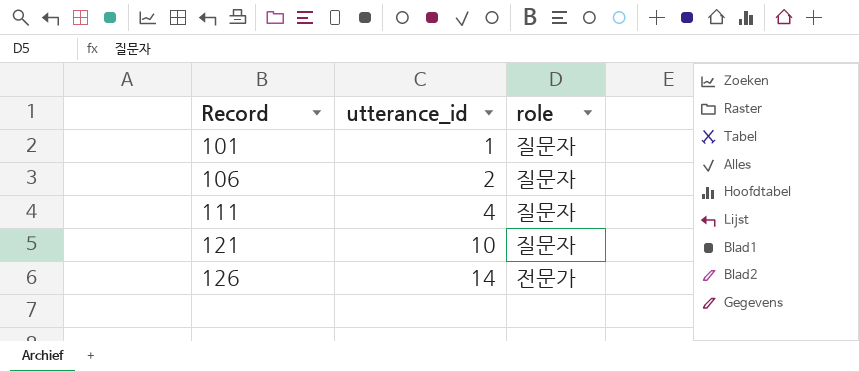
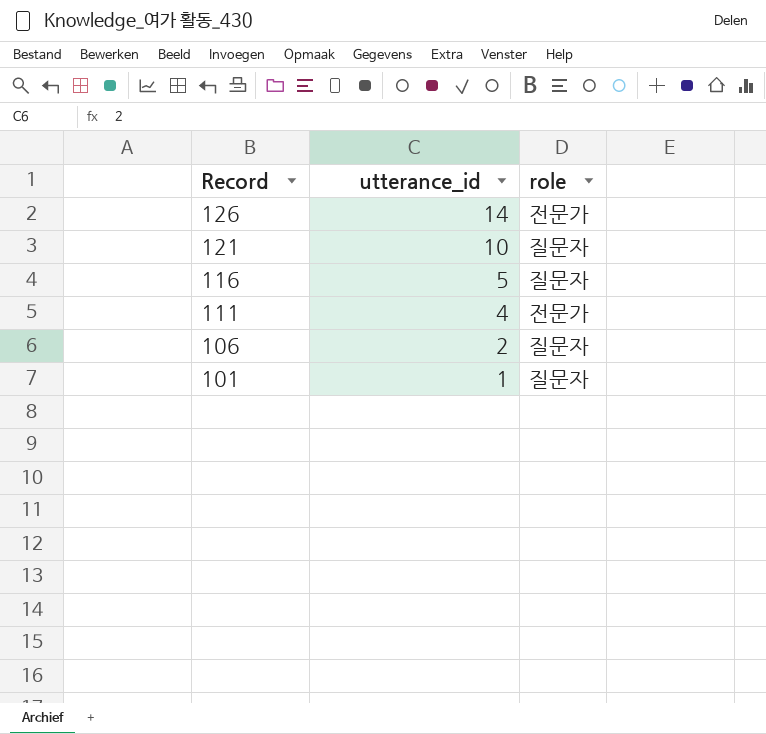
row order: Record ascending -> Record descending
row 116: none -> 5 | 질문자
111 | role: 질문자 -> 전문가

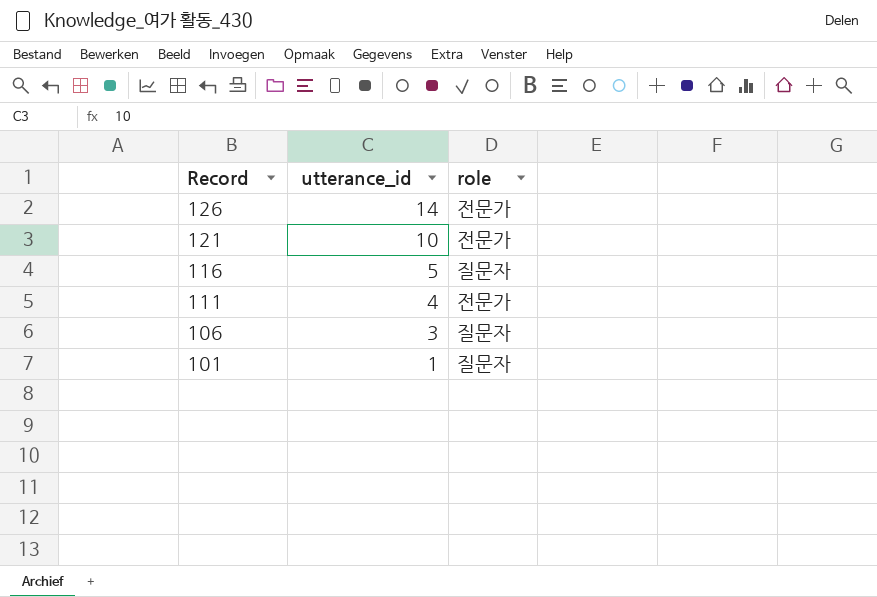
121 | role: 질문자 -> 전문가
106 | utterance_id: 2 -> 3

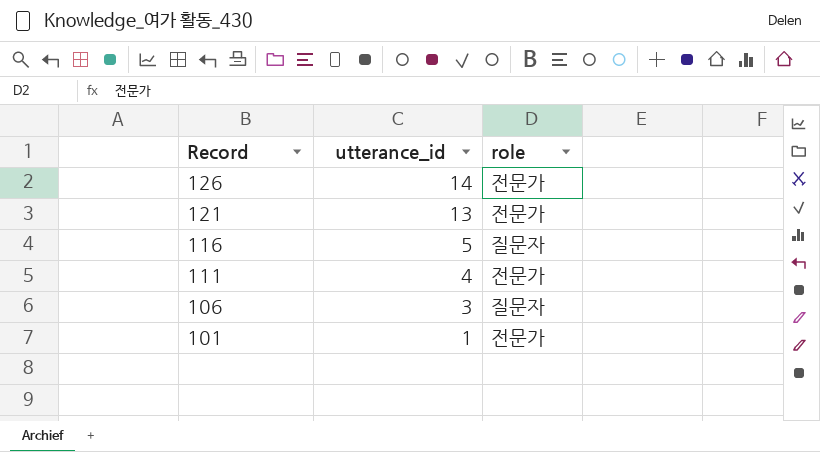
121 | utterance_id: 10 -> 13
101 | role: 질문자 -> 전문가

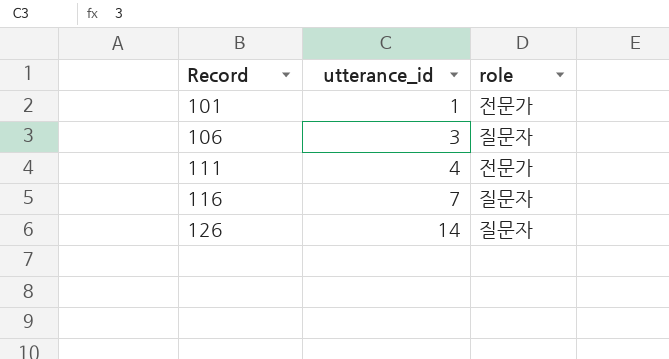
row order: Record descending -> Record ascending
row 121: 13 | 전문가 -> none
116 | utterance_id: 5 -> 7
126 | role: 전문가 -> 질문자

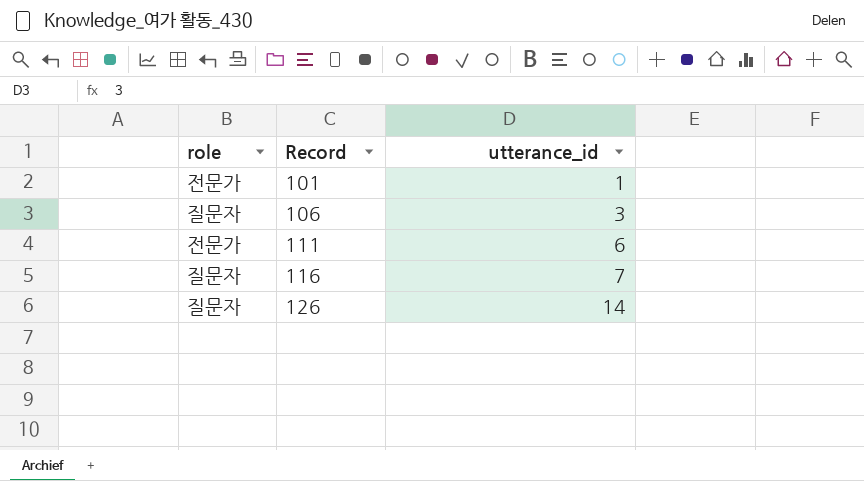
column role | position: 3 -> 1
111 | utterance_id: 4 -> 6

